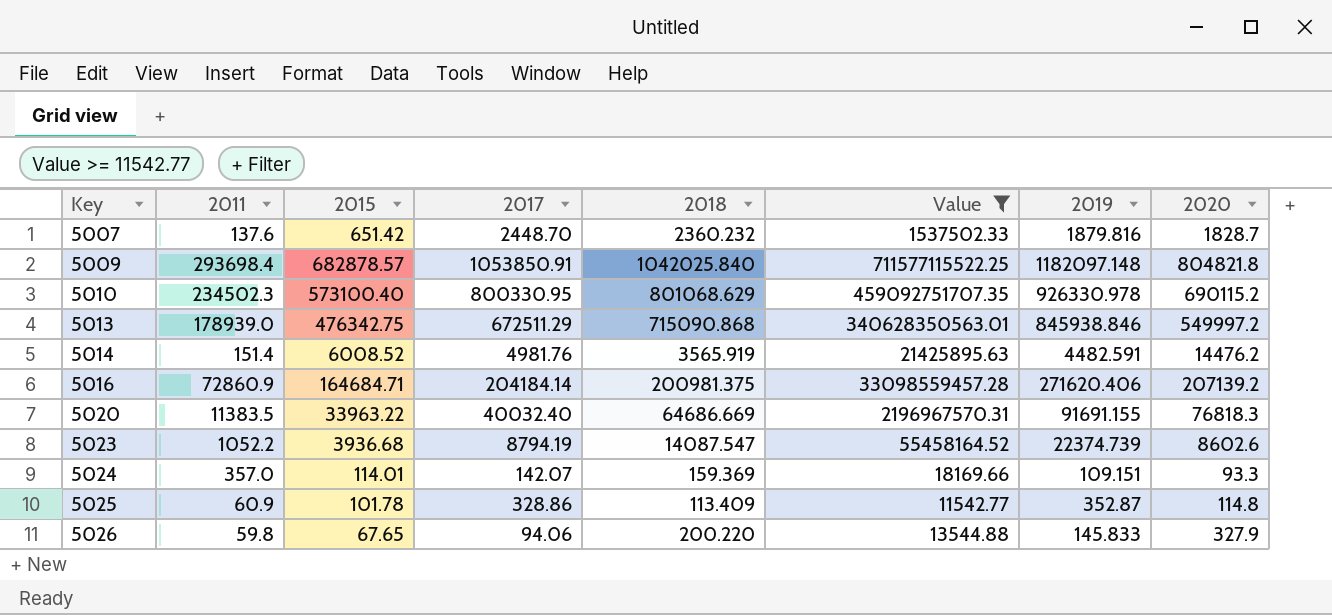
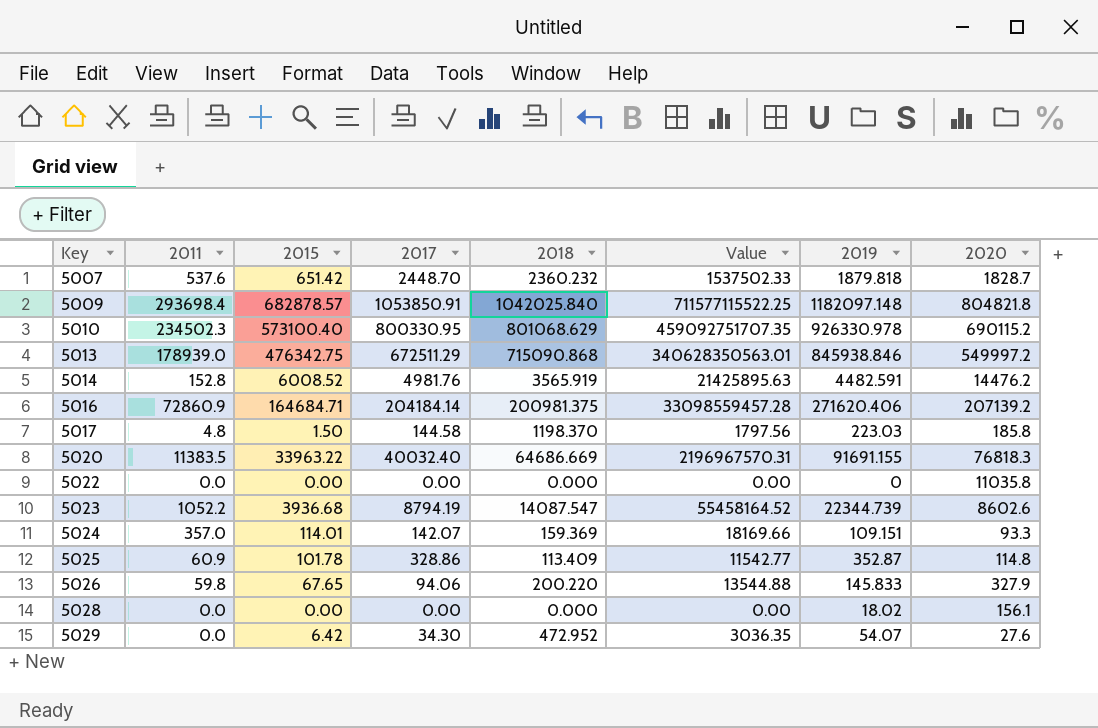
filter: Value >= 11542.77 -> none
5007 | 2011: 137.6 -> 537.6
5007 | 2019: 1879.816 -> 1879.818
5014 | 2011: 151.4 -> 152.8
5023 | 2019: 22374.739 -> 22344.739

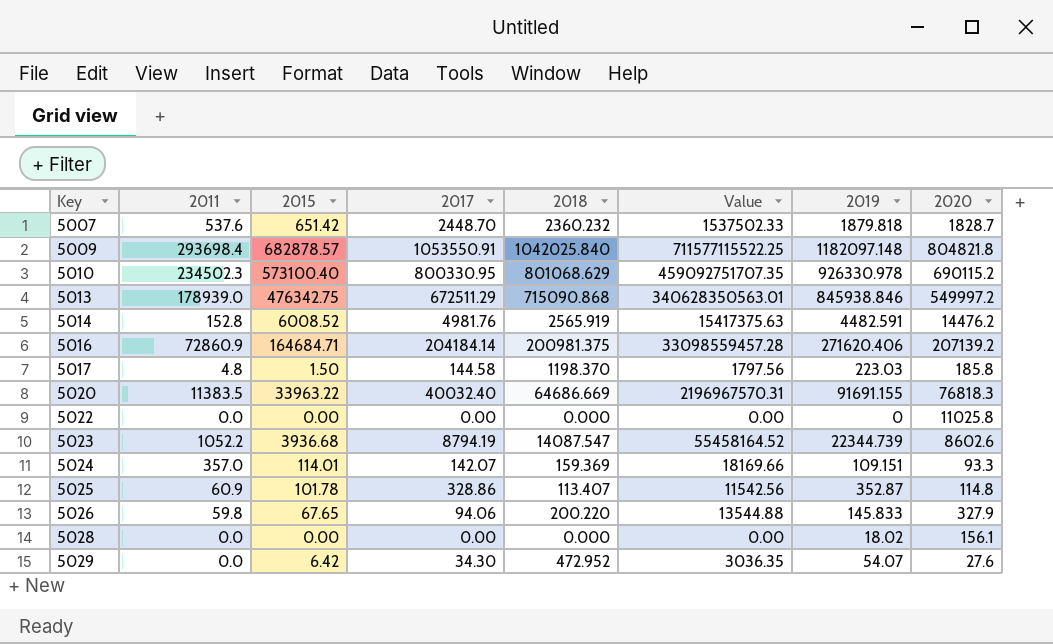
5009 | 2017: 1053850.91 -> 1053550.91
5014 | 2018: 3565.919 -> 2565.919
5014 | Value: 21425895.63 -> 15417375.63
5022 | 2020: 11035.8 -> 11025.8
5025 | 2018: 113.409 -> 113.407
5025 | Value: 11542.77 -> 11542.56

